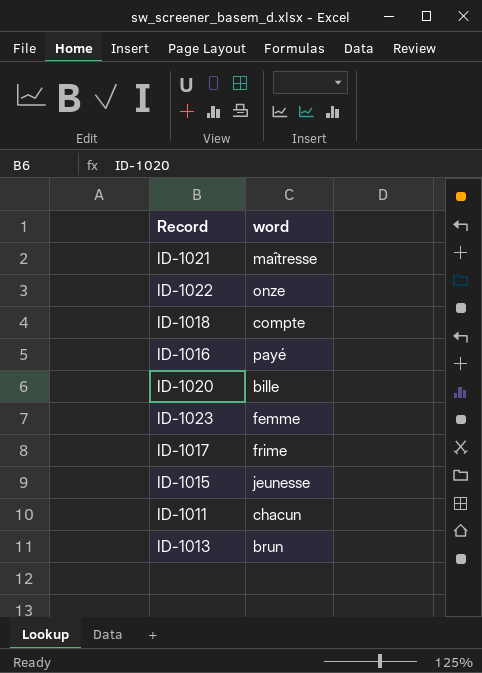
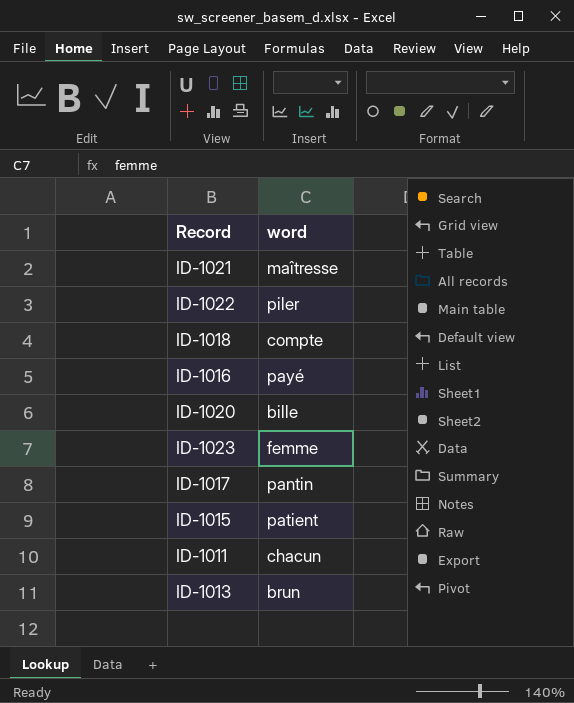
ID-1022 | word: onze -> piler
ID-1017 | word: frime -> pantin
ID-1015 | word: jeunesse -> patient

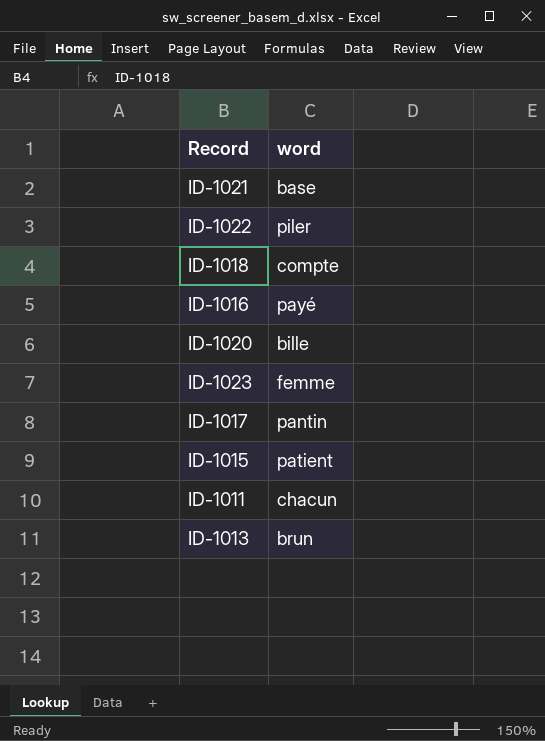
ID-1021 | word: maîtresse -> base

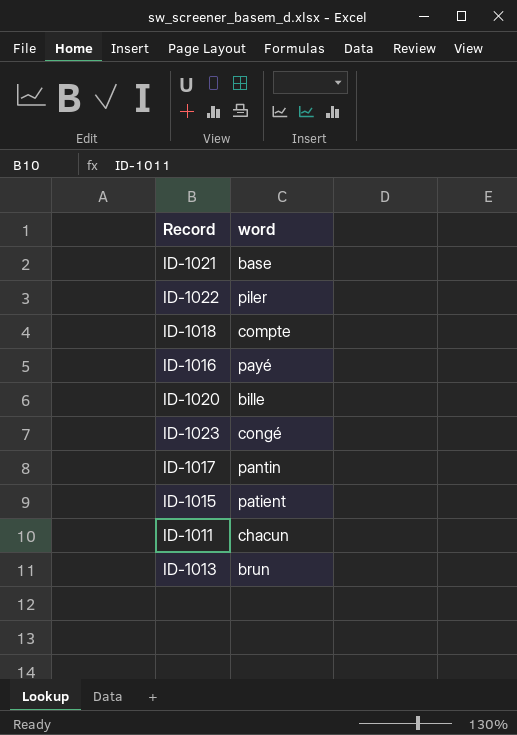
ID-1023 | word: femme -> congé

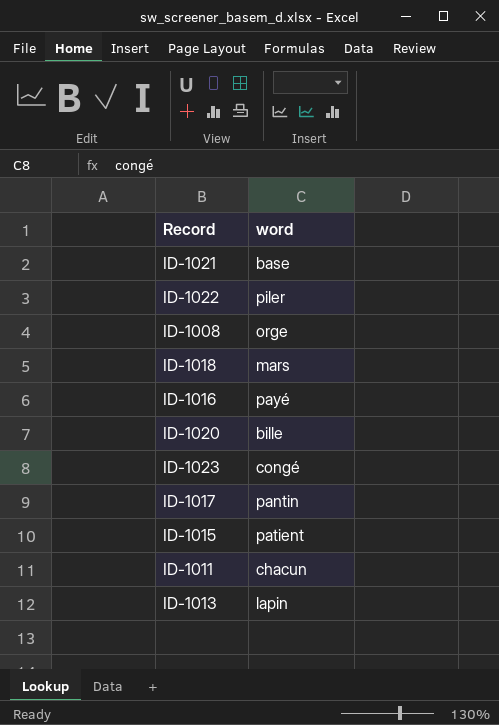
row ID-1008: none -> orge
ID-1018 | word: compte -> mars
ID-1013 | word: brun -> lapin

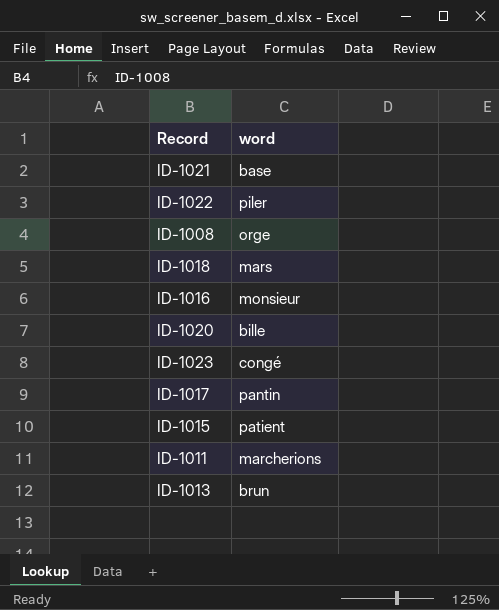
ID-1016 | word: payé -> monsieur
ID-1011 | word: chacun -> marcherions
ID-1013 | word: lapin -> brun

